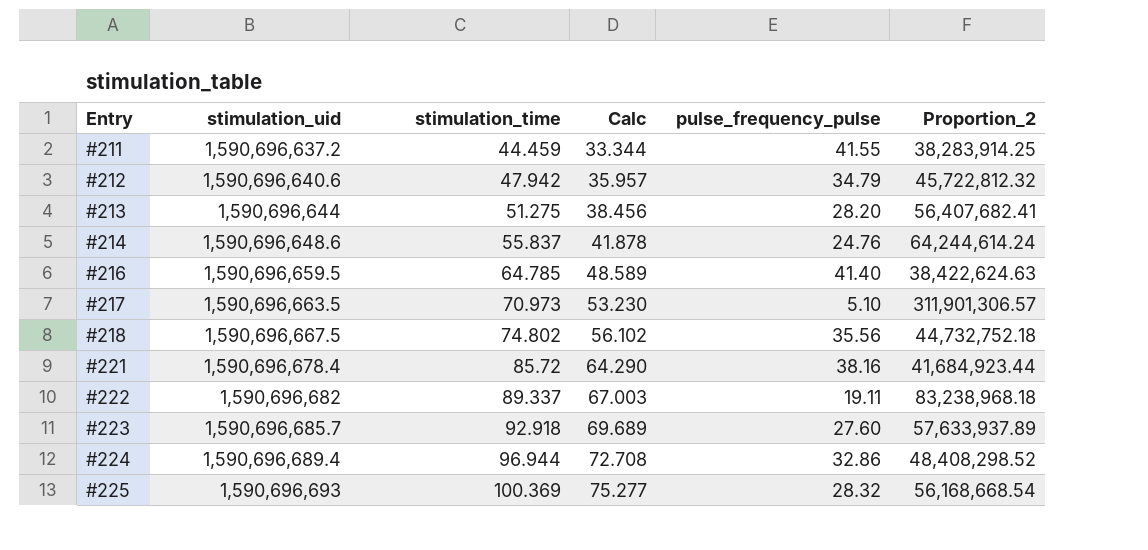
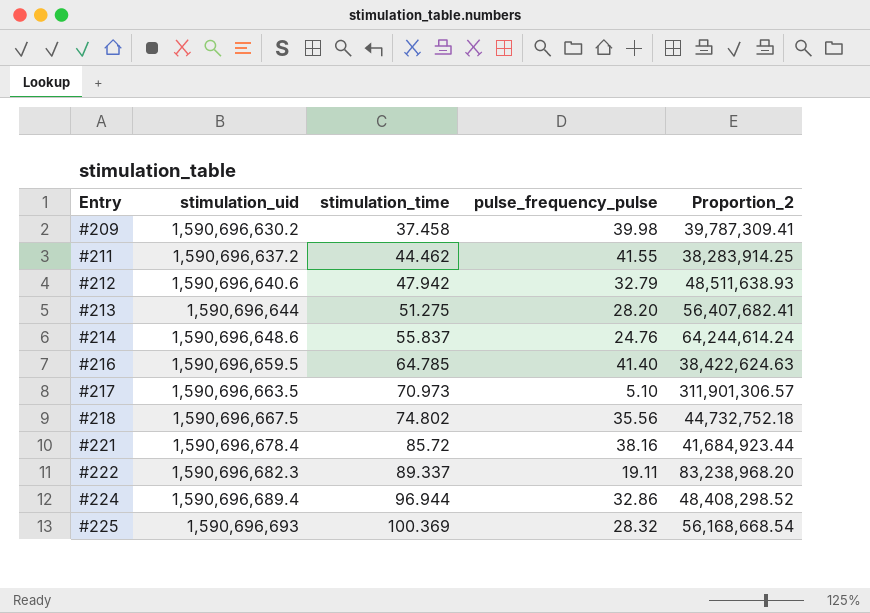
column Calc | formula: [stimulation_time] * 0.75 -> none
row #223: 1,590,696,685.7 | 92.918 | 69.689 | 27.60 | 57,633,937.89 -> none
row #209: none -> 1,590,696,630.2 | 37.458 | 39.98 | 39,787,309.41
#211 | stimulation_time: 44.459 -> 44.462
#212 | pulse_frequency_pulse: 34.79 -> 32.79
#212 | Proportion_2: 45,722,812.32 -> 48,511,638.93
#222 | stimulation_uid: 1,590,696,682 -> 1,590,696,682.3
#222 | Proportion_2: 83,238,968.18 -> 83,238,968.20

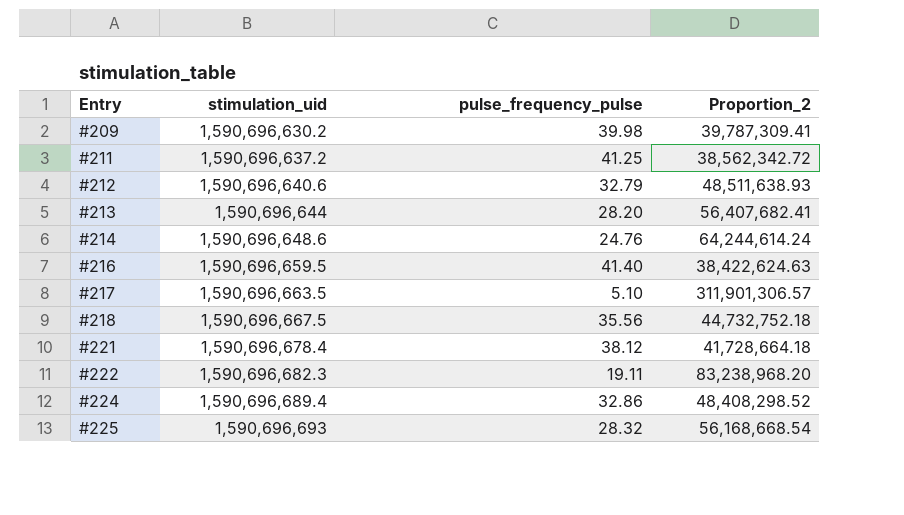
column stimulation_time | position: 3 -> none
#211 | pulse_frequency_pulse: 41.55 -> 41.25
#211 | Proportion_2: 38,283,914.25 -> 38,562,342.72
#221 | pulse_frequency_pulse: 38.16 -> 38.12
#221 | Proportion_2: 41,684,923.44 -> 41,728,664.18

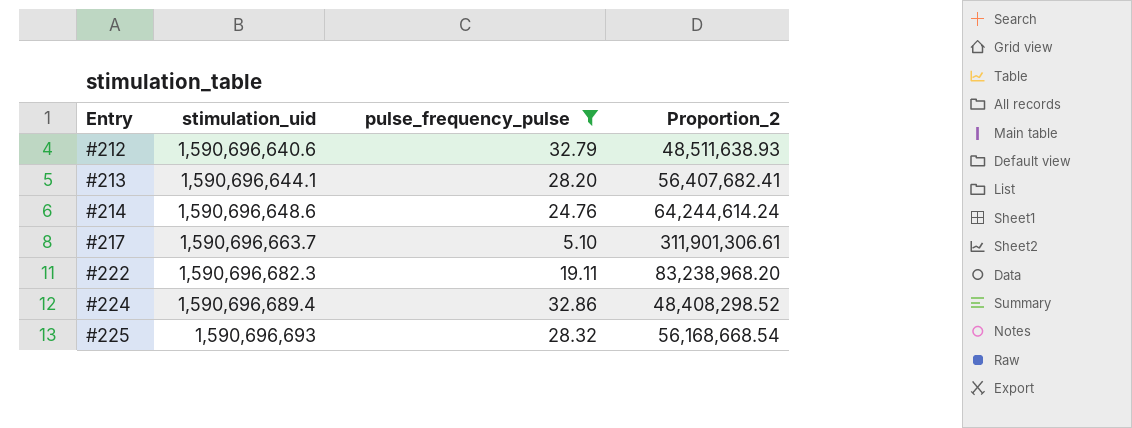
filter: none -> pulse_frequency_pulse <= 32.86
#213 | stimulation_uid: 1,590,696,644 -> 1,590,696,644.1
#217 | stimulation_uid: 1,590,696,663.5 -> 1,590,696,663.7
#217 | Proportion_2: 311,901,306.57 -> 311,901,306.61

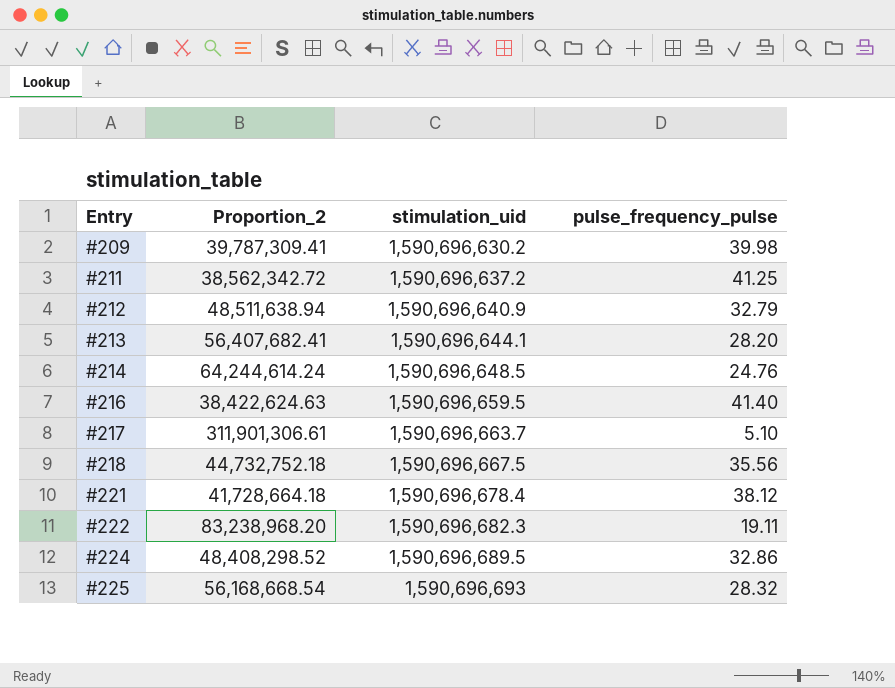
filter: pulse_frequency_pulse <= 32.86 -> none
column Proportion_2 | position: 4 -> 2
#212 | Proportion_2: 48,511,638.93 -> 48,511,638.94
#212 | stimulation_uid: 1,590,696,640.6 -> 1,590,696,640.9
#214 | stimulation_uid: 1,590,696,648.6 -> 1,590,696,648.5
#224 | stimulation_uid: 1,590,696,689.4 -> 1,590,696,689.5

